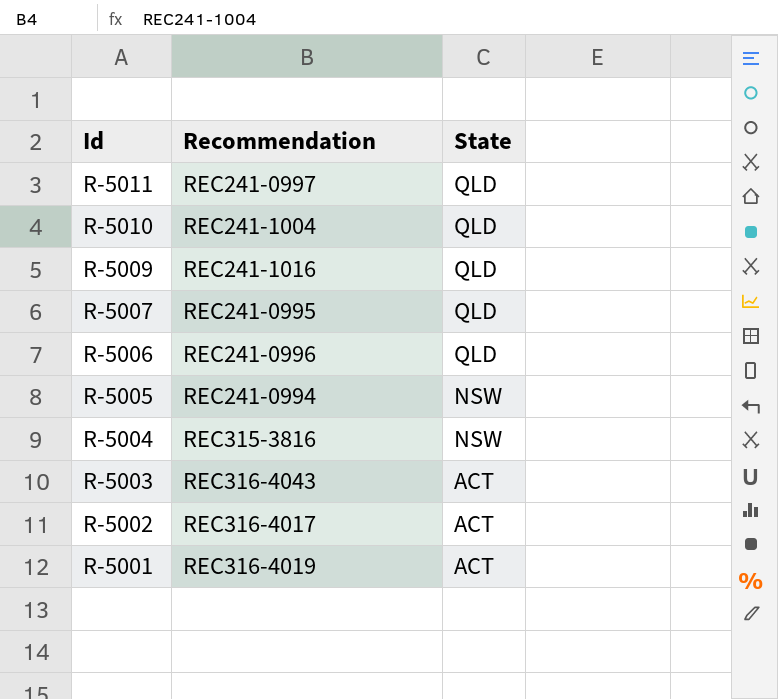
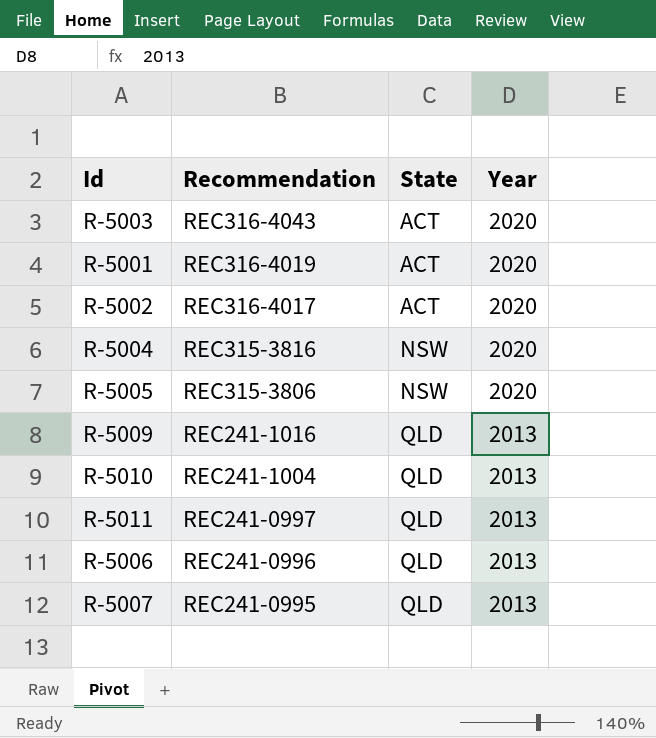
row order: Id descending -> Recommendation descending
column Year | position: none -> 4
R-5005 | Recommendation: REC241-0994 -> REC315-3806

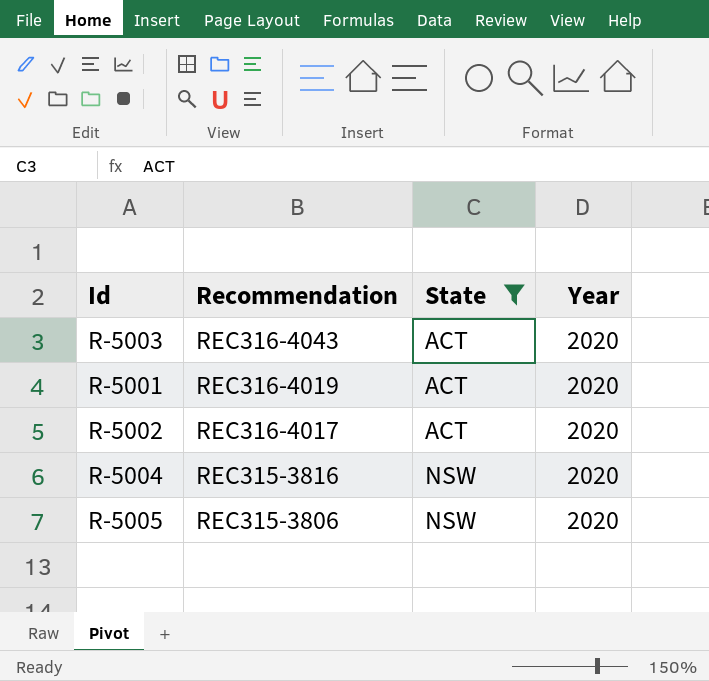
filter: none -> State != QLD

